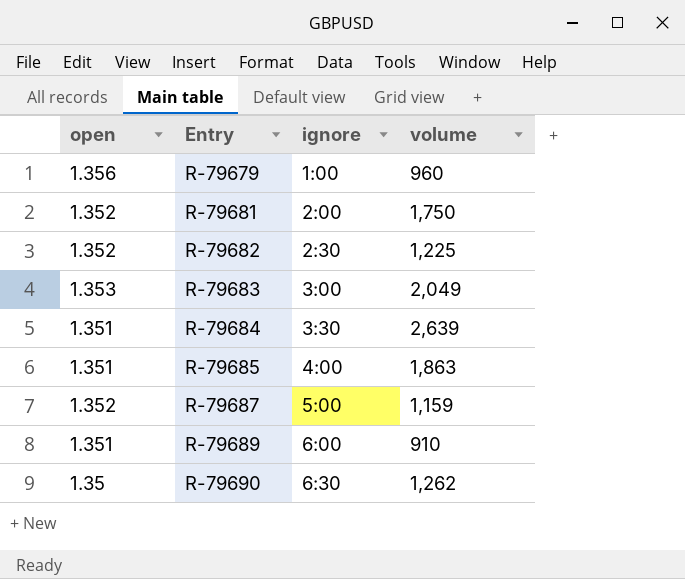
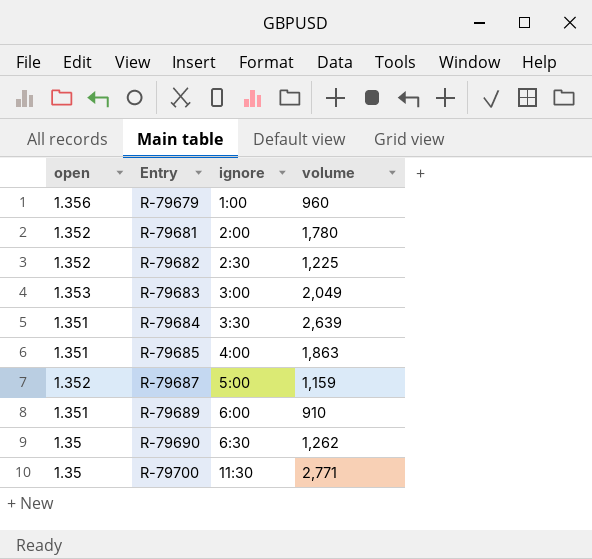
R-79681 | volume: 1,750 -> 1,780
row R-79700: none -> 1.35 | 11:30 | 2,771

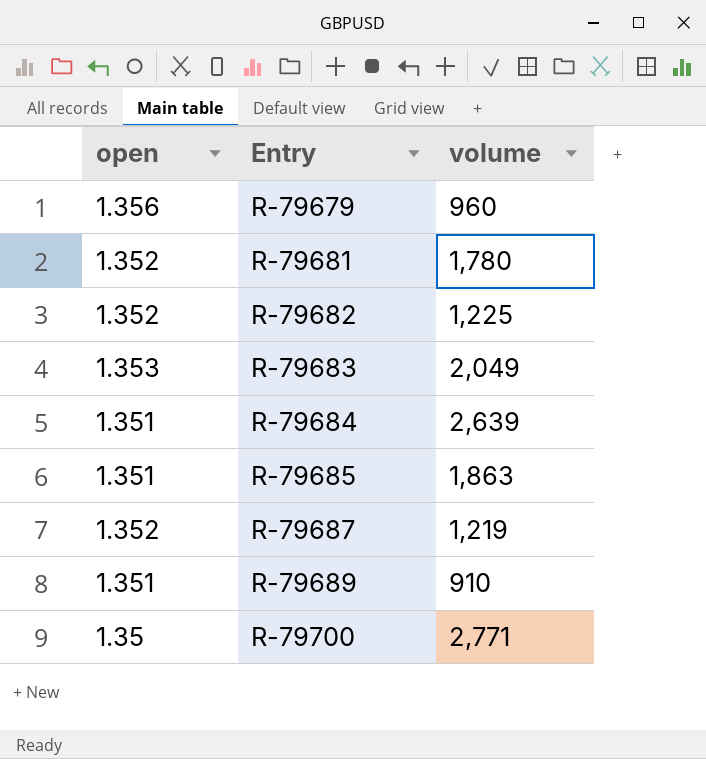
column ignore | position: 3 -> none
row R-79690: 1.35 | 6:30 | 1,262 -> none
R-79687 | volume: 1,159 -> 1,219

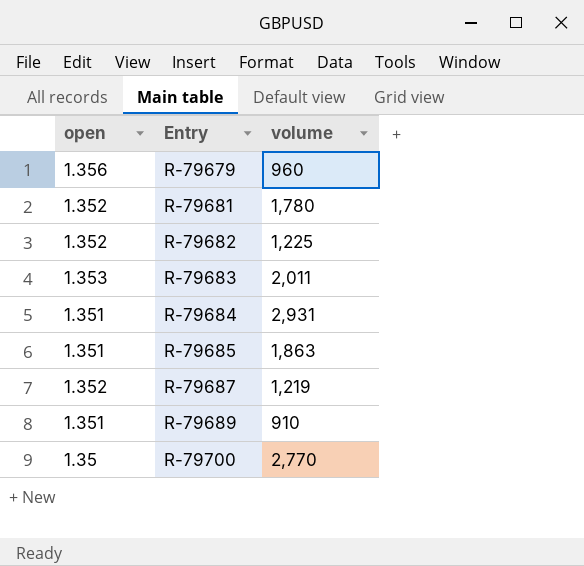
R-79683 | volume: 2,049 -> 2,011
R-79684 | volume: 2,639 -> 2,931
R-79700 | volume: 2,771 -> 2,770

